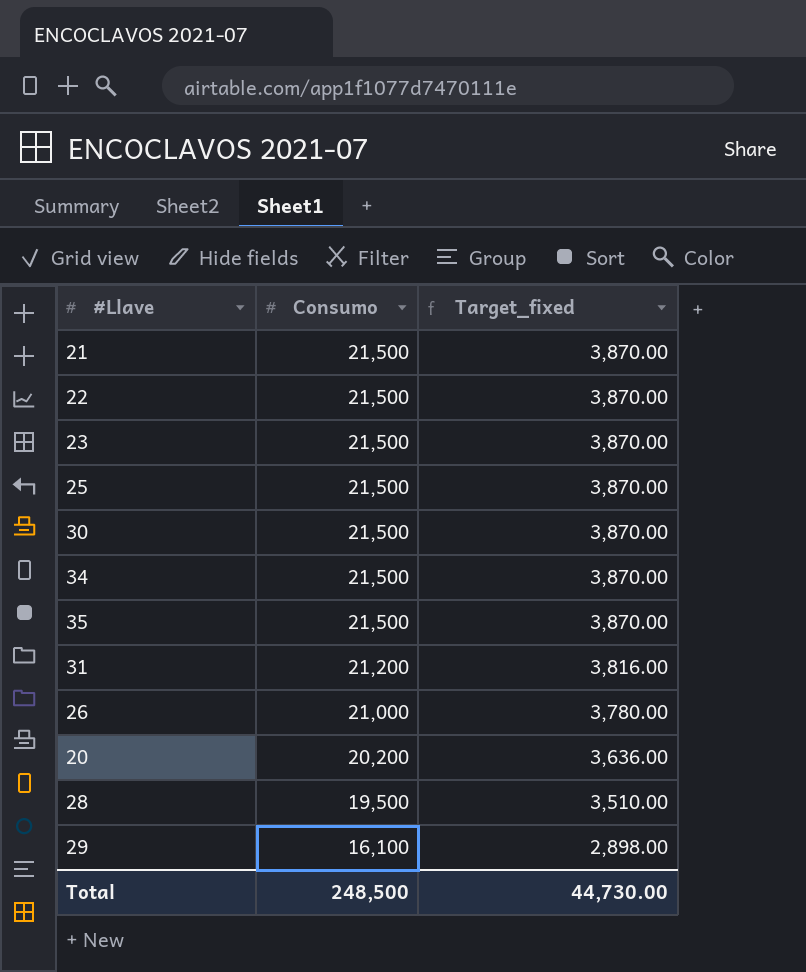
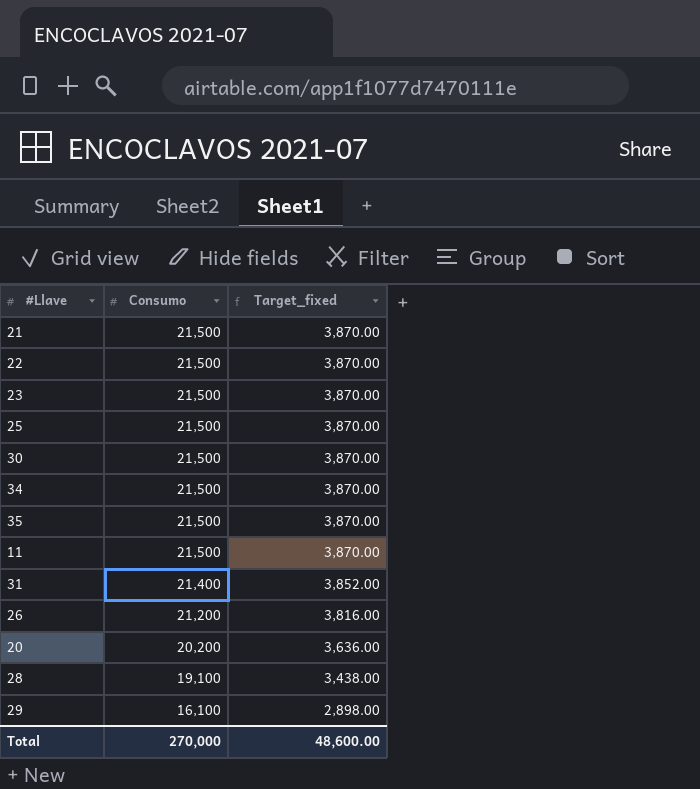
row 11: none -> 21,500 | 3,870.00
31 | Consumo: 21,200 -> 21,400
31 | Target_fixed: 3,816.00 -> 3,852.00
26 | Consumo: 21,000 -> 21,200
26 | Target_fixed: 3,780.00 -> 3,816.00
28 | Consumo: 19,500 -> 19,100
28 | Target_fixed: 3,510.00 -> 3,438.00
Total | Consumo: 248,500 -> 270,000
Total | Target_fixed: 44,730.00 -> 48,600.00

